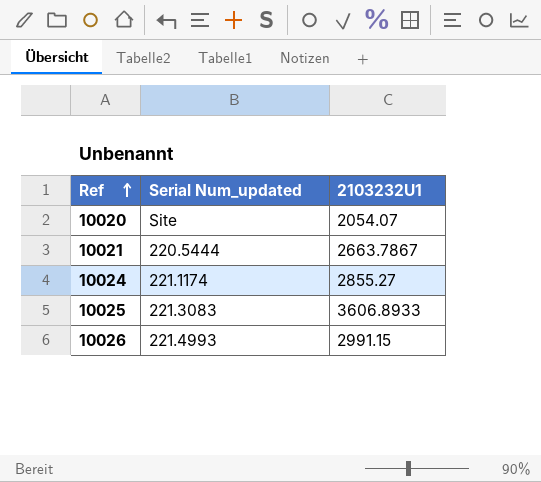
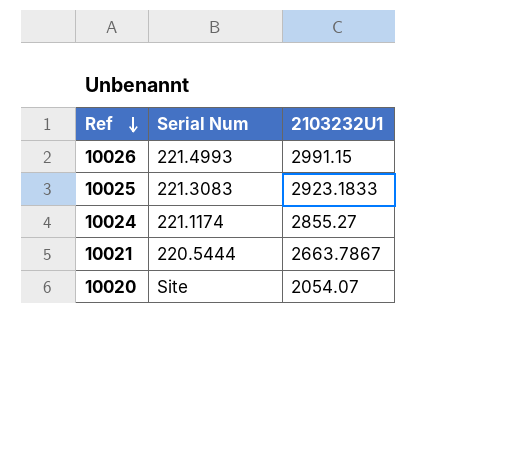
row order: Ref ascending -> Ref descending
column name: Serial Num_updated -> Serial Num
10025 | 2103232U1: 3606.8933 -> 2923.1833

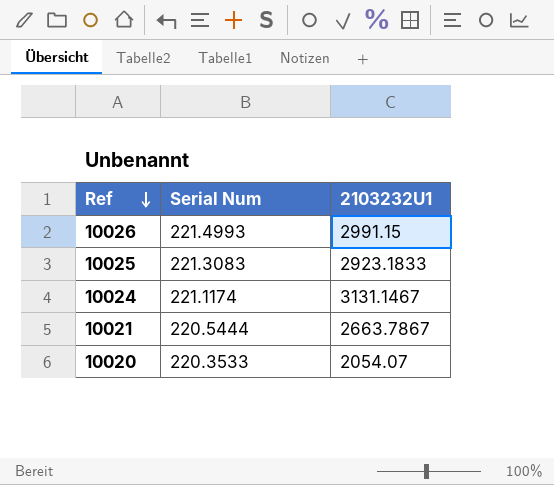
10024 | 2103232U1: 2855.27 -> 3131.1467
10020 | Serial Num: Site -> 220.3533

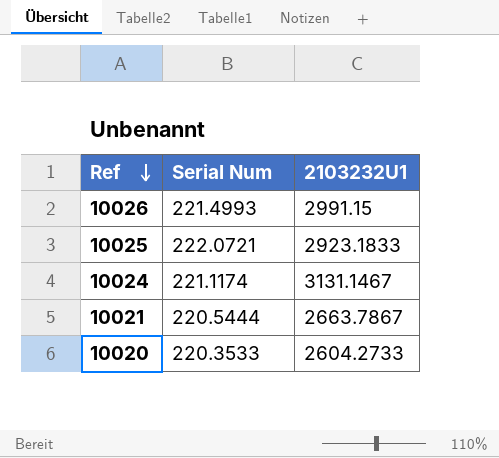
10025 | Serial Num: 221.3083 -> 222.0721
10020 | 2103232U1: 2054.07 -> 2604.2733

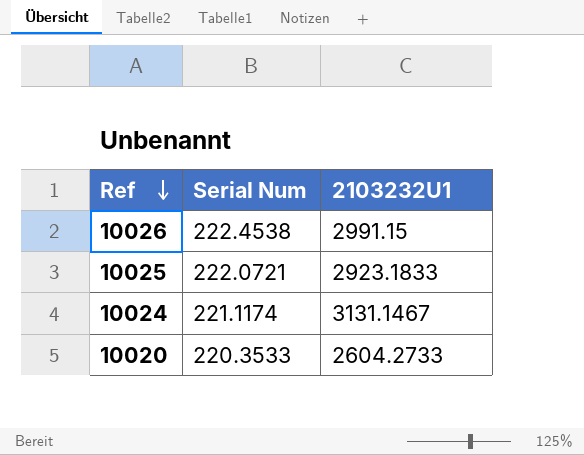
row 10021: 220.5444 | 2663.7867 -> none
10026 | Serial Num: 221.4993 -> 222.4538

